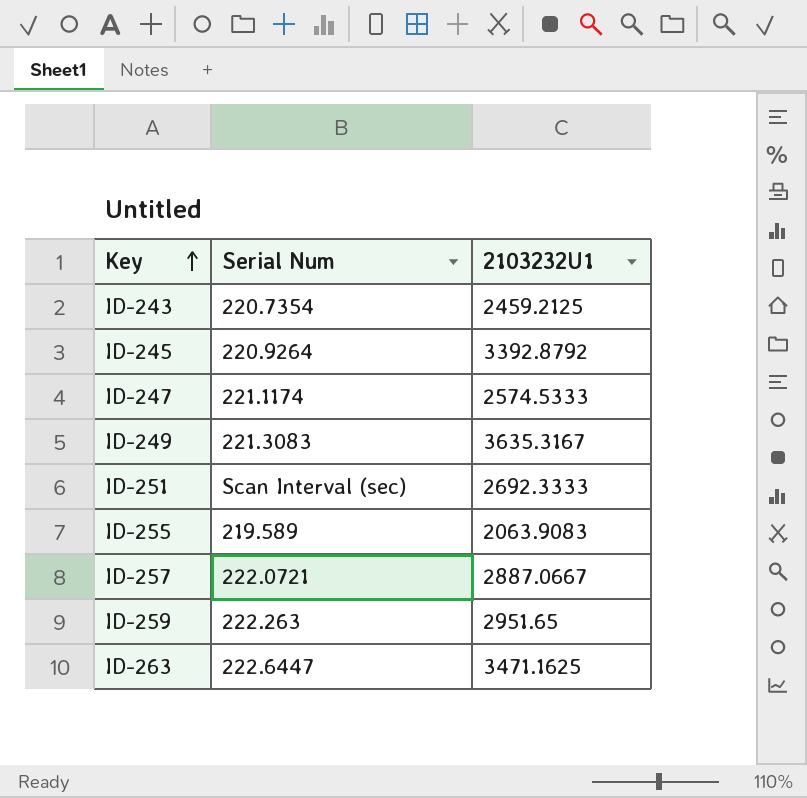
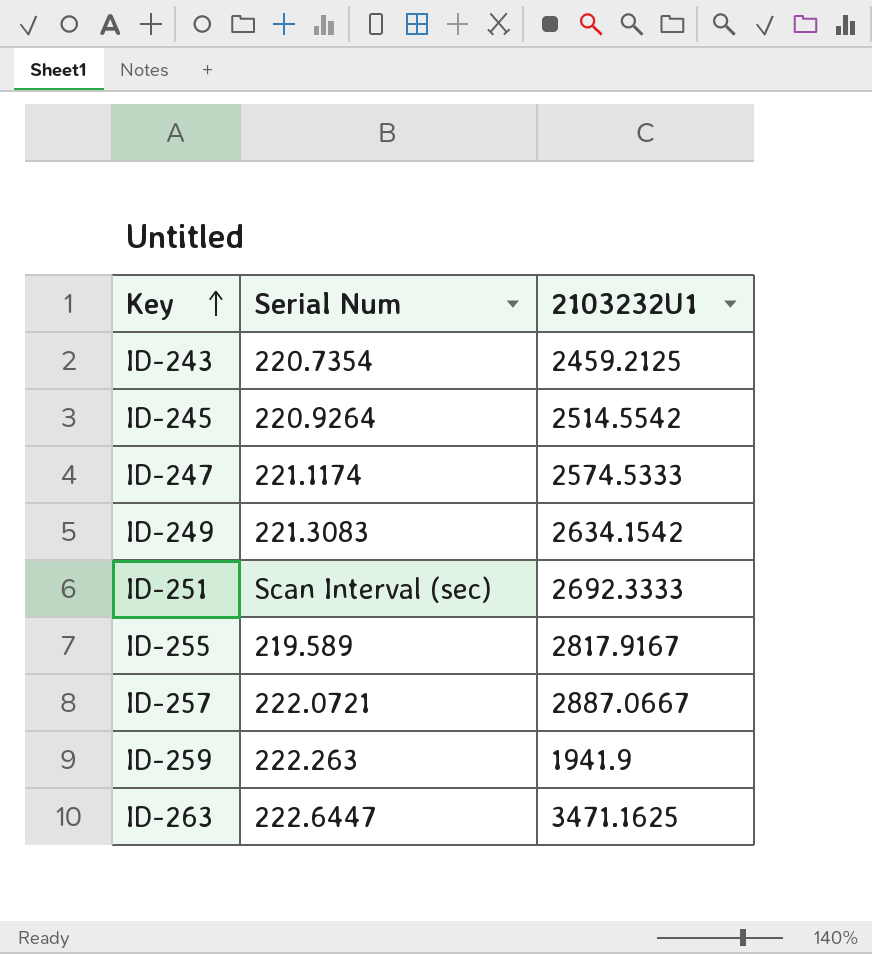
ID-245 | 2103232U1: 3392.8792 -> 2514.5542
ID-249 | 2103232U1: 3635.3167 -> 2634.1542
ID-255 | 2103232U1: 2063.9083 -> 2817.9167
ID-259 | 2103232U1: 2951.65 -> 1941.9

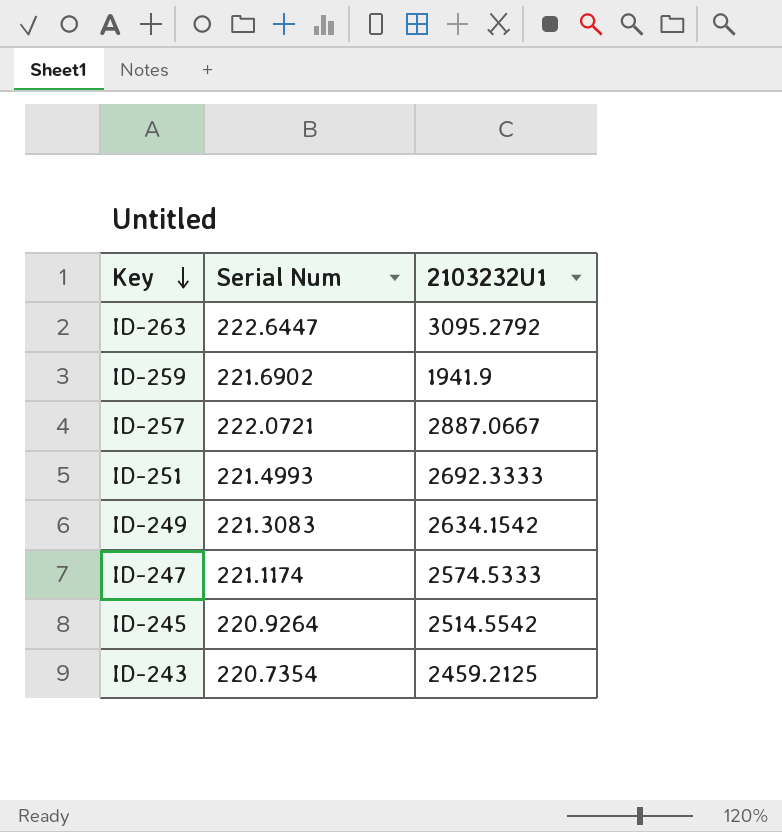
row order: Key ascending -> Key descending
row ID-255: 219.589 | 2817.9167 -> none
ID-263 | 2103232U1: 3471.1625 -> 3095.2792
ID-259 | Serial Num: 222.263 -> 221.6902
ID-251 | Serial Num: Scan Interval (sec) -> 221.4993

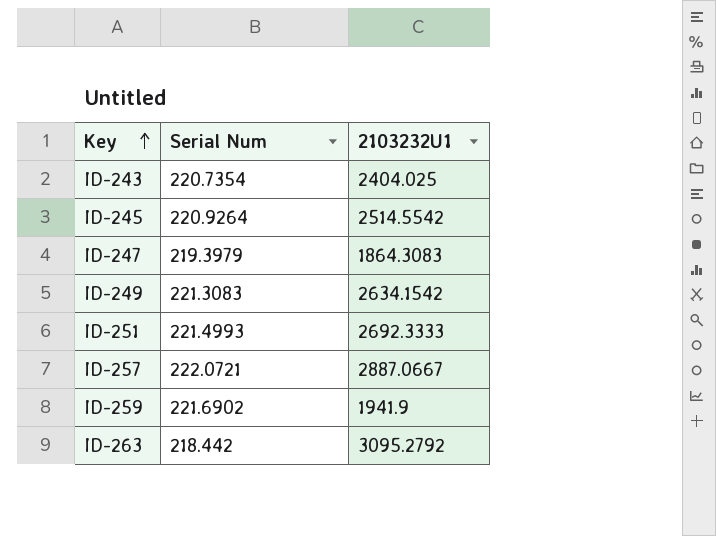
row order: Key descending -> Key ascending
ID-243 | 2103232U1: 2459.2125 -> 2404.025
ID-247 | Serial Num: 221.1174 -> 219.3979
ID-247 | 2103232U1: 2574.5333 -> 1864.3083
ID-263 | Serial Num: 222.6447 -> 218.442

